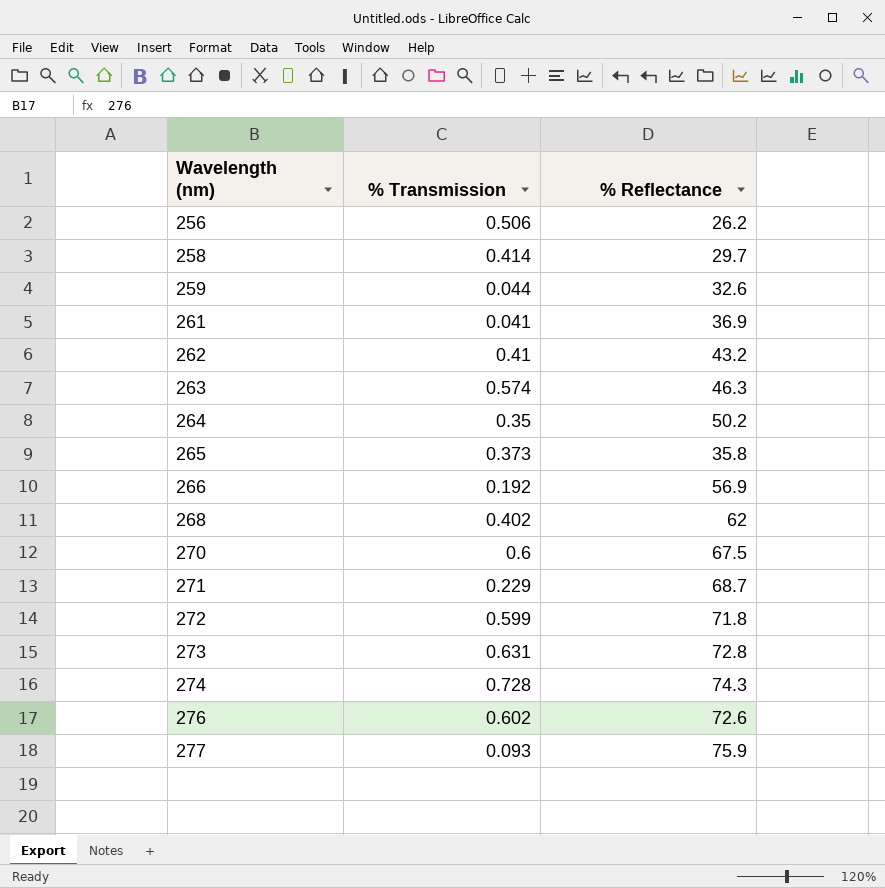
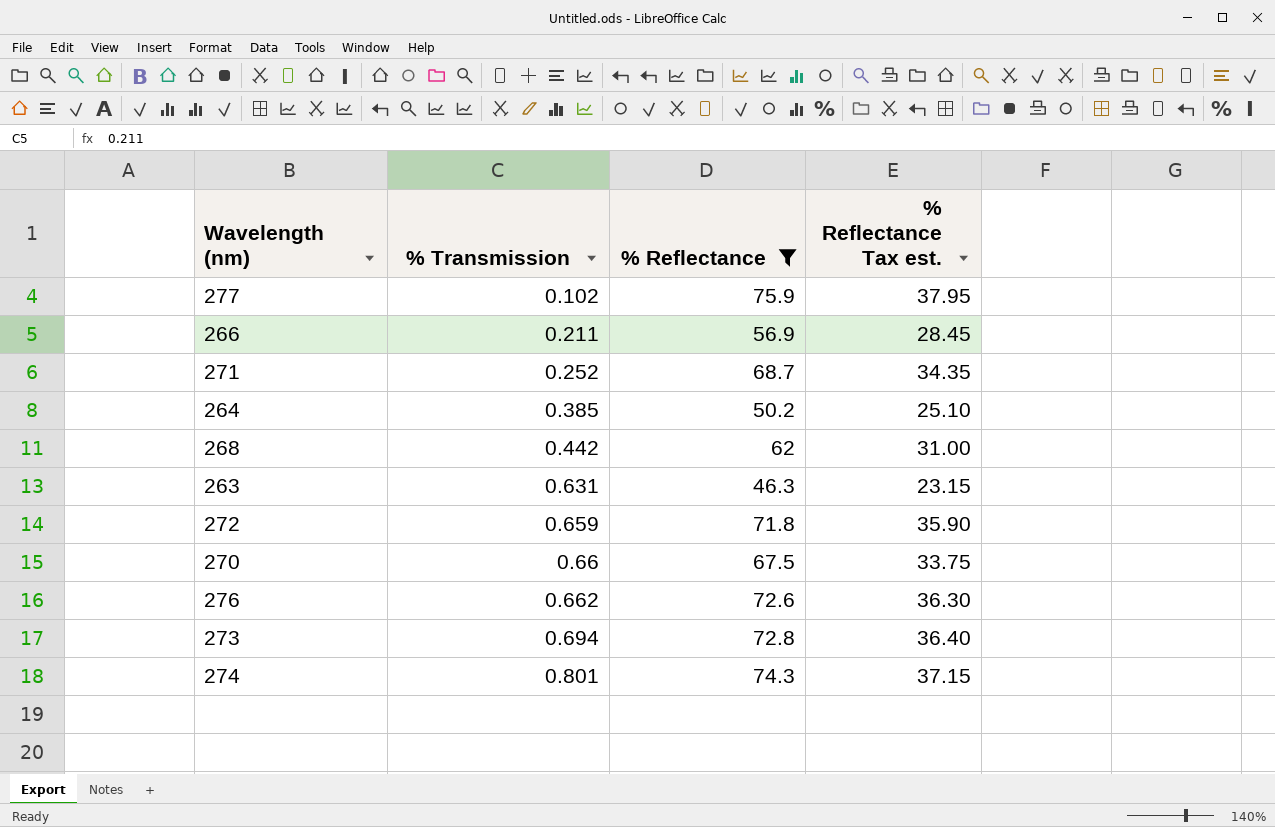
filter: none -> % Reflectance >= 46.3
row order: Wavelength (nm) ascending -> % Transmission ascending
column % Reflectance Tax est. | formula: none -> [% Reflectance] * 0.5
277 | % Transmission: 0.093 -> 0.102
266 | % Transmission: 0.192 -> 0.211
271 | % Transmission: 0.229 -> 0.252
264 | % Transmission: 0.35 -> 0.385
268 | % Transmission: 0.402 -> 0.442
263 | % Transmission: 0.574 -> 0.631
272 | % Transmission: 0.599 -> 0.659
270 | % Transmission: 0.6 -> 0.66
276 | % Transmission: 0.602 -> 0.662
273 | % Transmission: 0.631 -> 0.694
274 | % Transmission: 0.728 -> 0.801

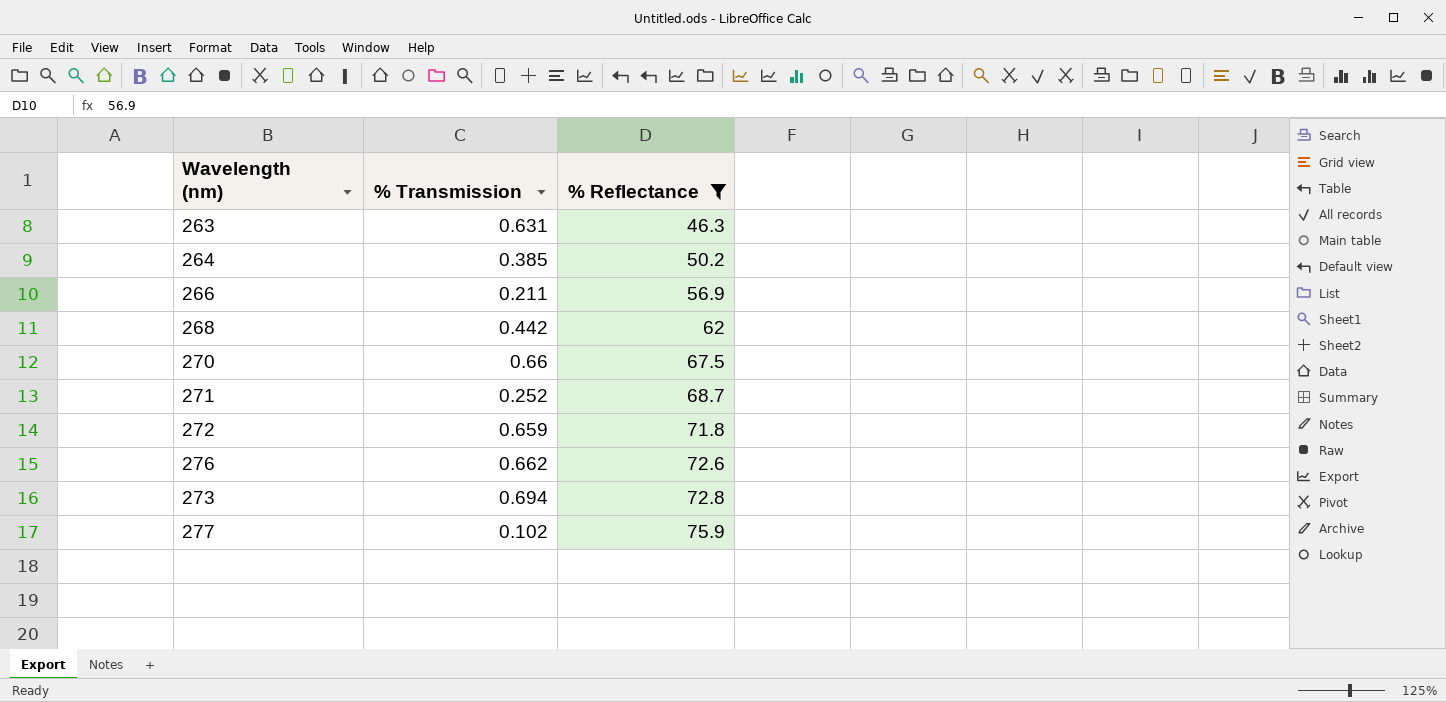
row order: % Transmission ascending -> % Reflectance ascending
column % Reflectance Tax est. | formula: [% Reflectance] * 0.5 -> none
row 274: 0.801 | 74.3 | 37.15 -> none

